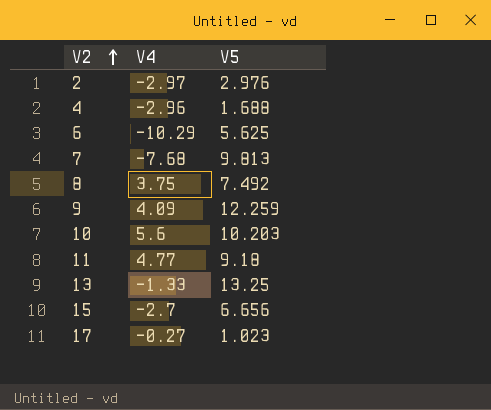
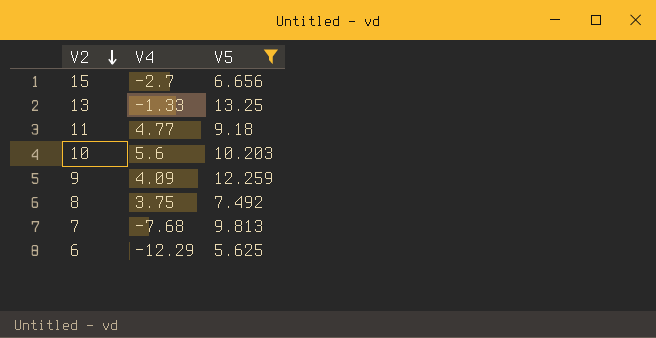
filter: none -> V5 >= 5.625
row order: V2 ascending -> V2 descending
6 | V4: -10.29 -> -12.29

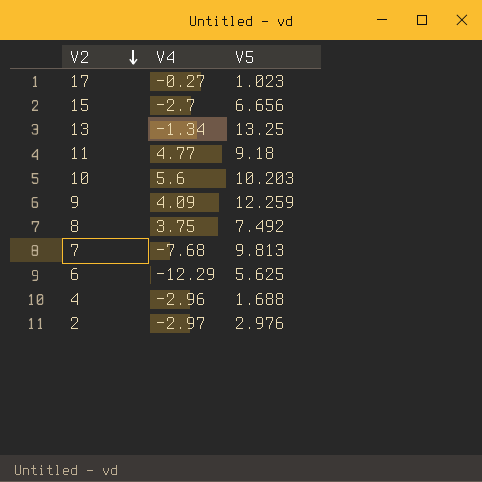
filter: V5 >= 5.625 -> none
13 | V4: -1.33 -> -1.34

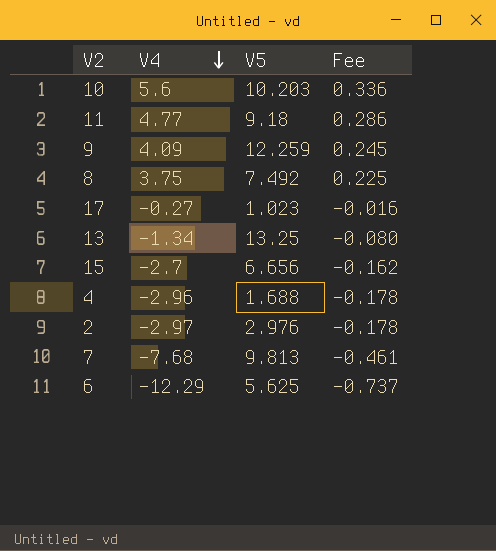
row order: V2 descending -> V4 descending
column Fee | formula: none -> [V4] * 0.06

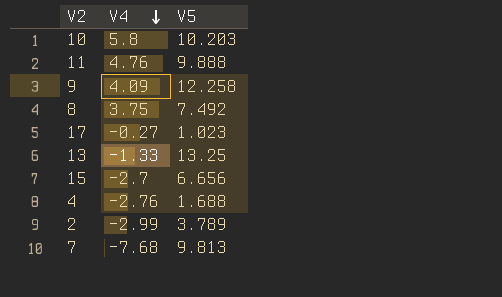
column Fee | formula: [V4] * 0.06 -> none
row 6: -12.29 | 5.625 | -0.737 -> none
10 | V4: 5.6 -> 5.8
11 | V4: 4.77 -> 4.76
11 | V5: 9.18 -> 9.888
9 | V5: 12.259 -> 12.258
13 | V4: -1.34 -> -1.33
4 | V4: -2.96 -> -2.76
2 | V4: -2.97 -> -2.99
2 | V5: 2.976 -> 3.789

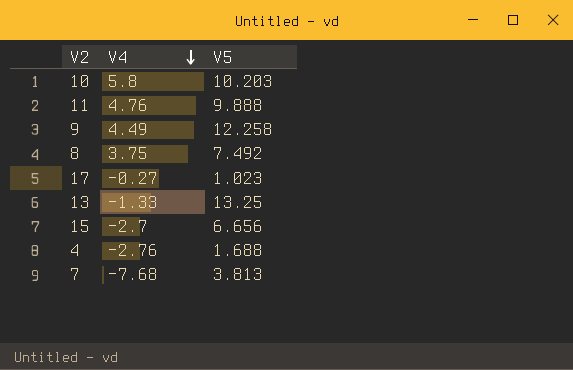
row 2: -2.99 | 3.789 -> none
9 | V4: 4.09 -> 4.49
7 | V5: 9.813 -> 3.813

